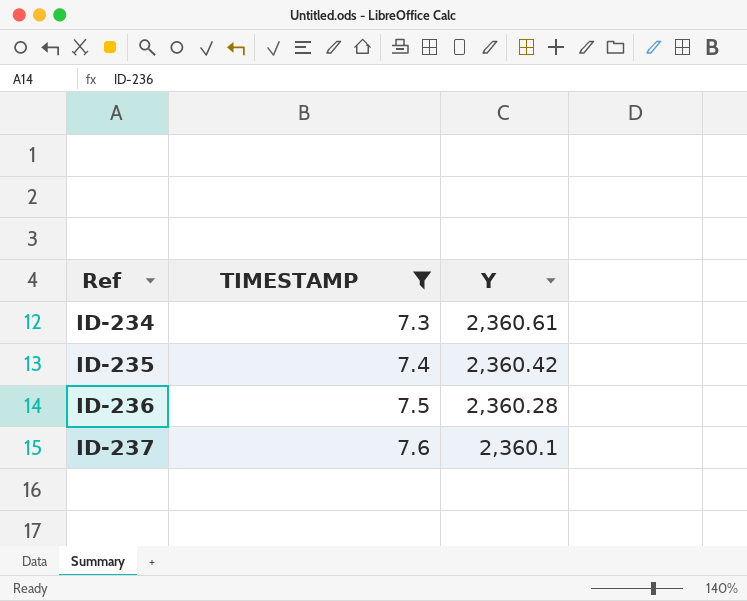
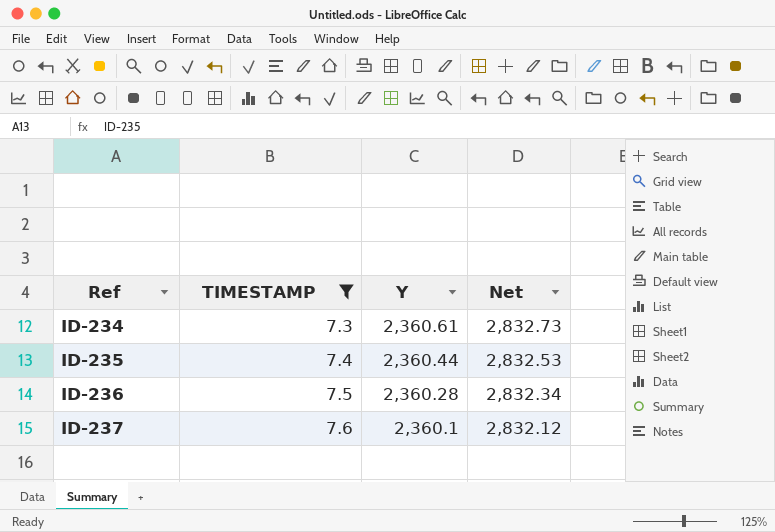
column Net | formula: none -> [Y] * 1.2
ID-235 | Y: 2,360.42 -> 2,360.44

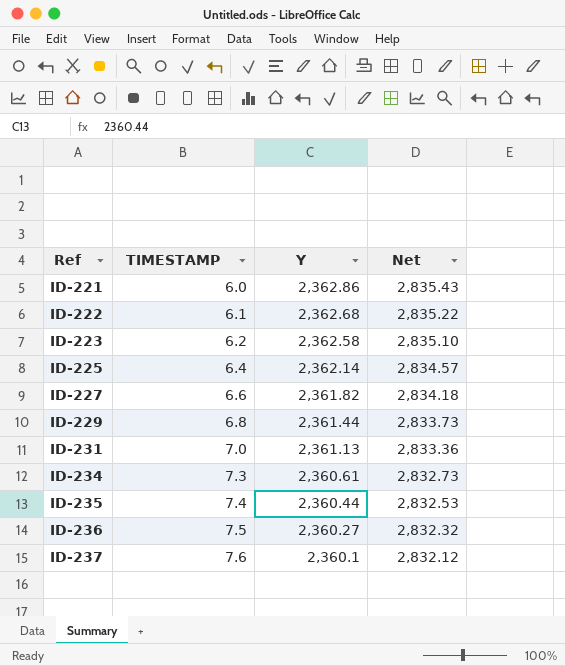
filter: TIMESTAMP >= 7.3 -> none
ID-236 | Y: 2,360.28 -> 2,360.27
ID-236 | Net: 2,832.34 -> 2,832.32

